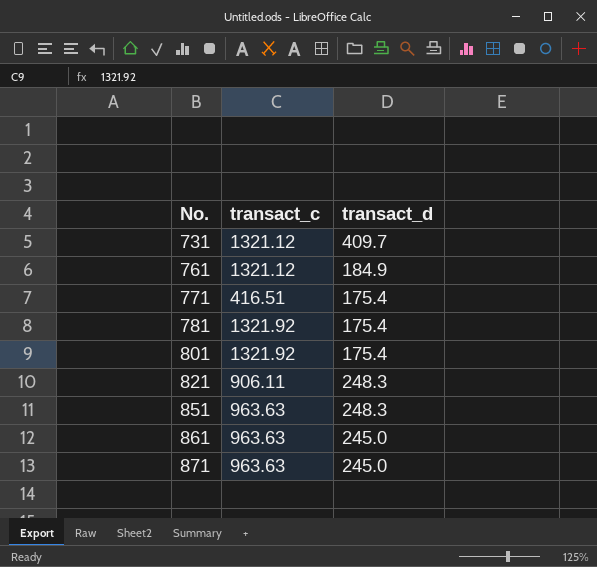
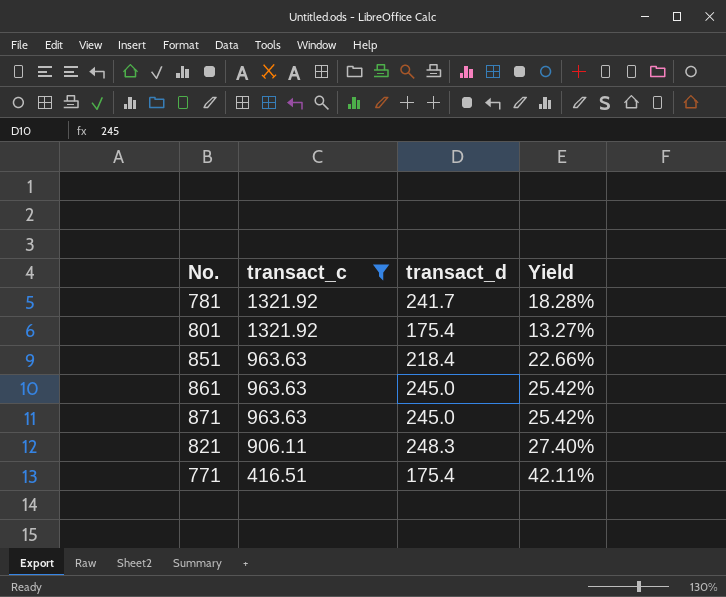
filter: none -> transact_c != 1321.12
row order: No. ascending -> transact_c descending
column Yield | formula: none -> [transact_d] / [transact_c]
781 | transact_d: 175.4 -> 241.7
851 | transact_d: 248.3 -> 218.4

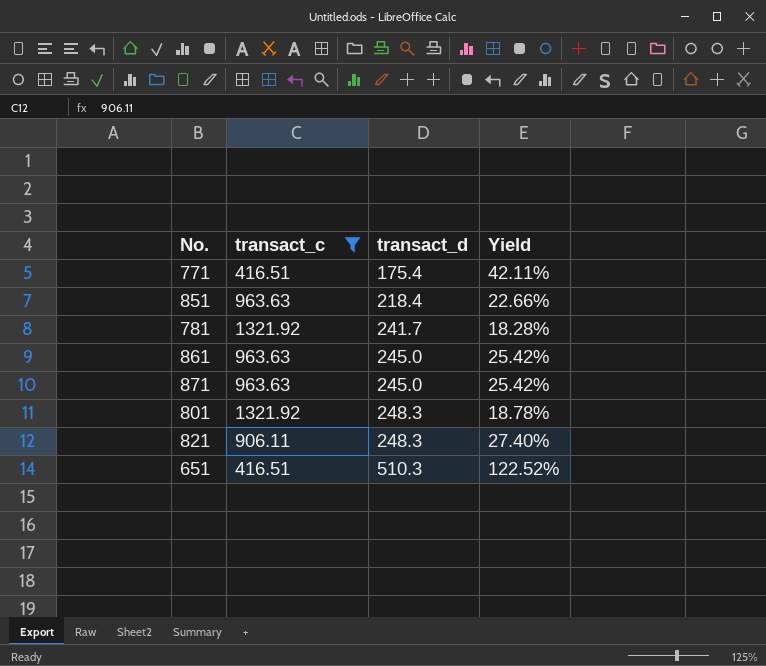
row order: transact_c descending -> transact_d ascending
801 | transact_d: 175.4 -> 248.3
801 | Yield: 13.27% -> 18.78%
row 651: none -> 416.51 | 510.3 | 122.52%

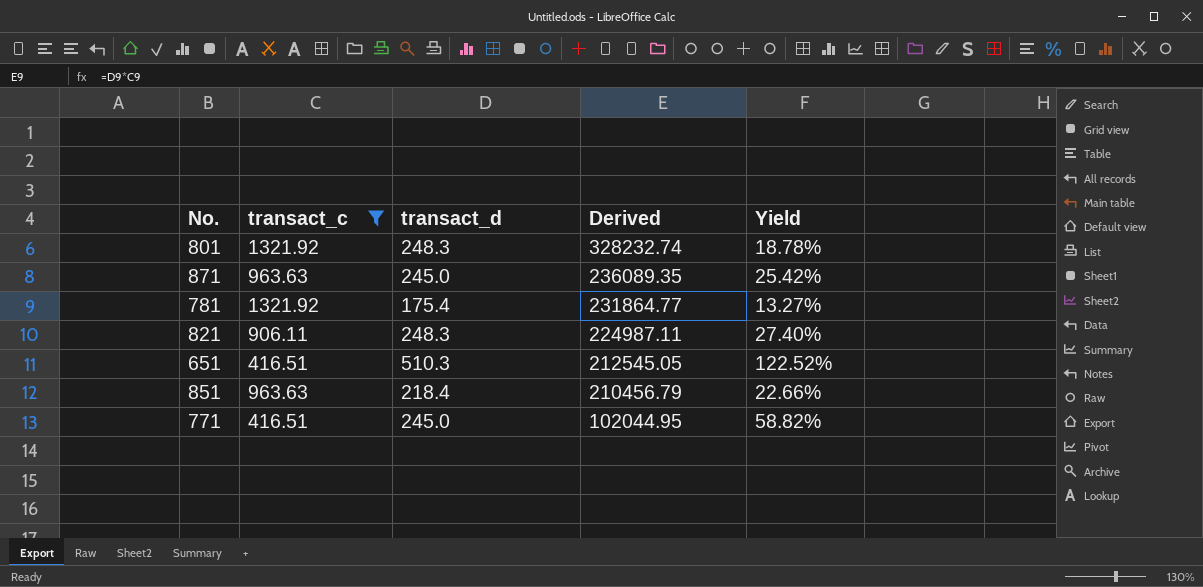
row order: transact_d ascending -> Derived descending
column Derived | formula: none -> [transact_c] * [transact_d]
row 861: 963.63 | 245.0 | 25.42% -> none
781 | transact_d: 241.7 -> 175.4
781 | Yield: 18.28% -> 13.27%
771 | transact_d: 175.4 -> 245.0
771 | Yield: 42.11% -> 58.82%

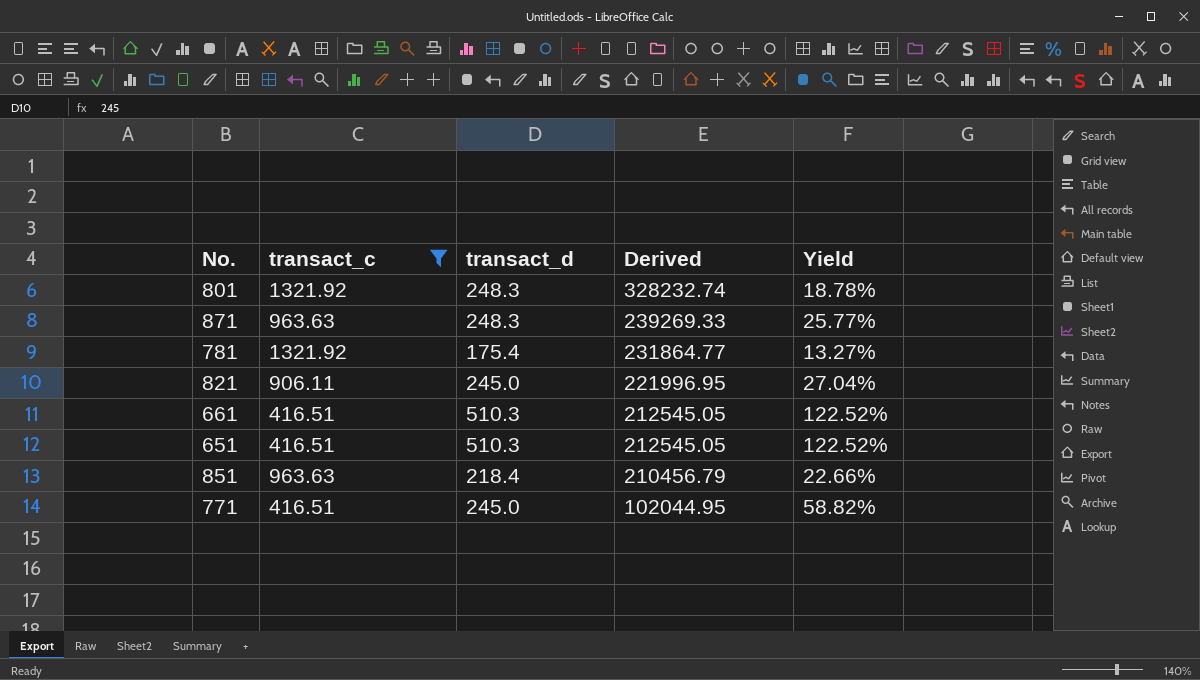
871 | transact_d: 245.0 -> 248.3
871 | Derived: 236089.35 -> 239269.33
871 | Yield: 25.42% -> 25.77%
821 | transact_d: 248.3 -> 245.0
821 | Derived: 224987.11 -> 221996.95
821 | Yield: 27.40% -> 27.04%
row 661: none -> 416.51 | 510.3 | 212545.05 | 122.52%

